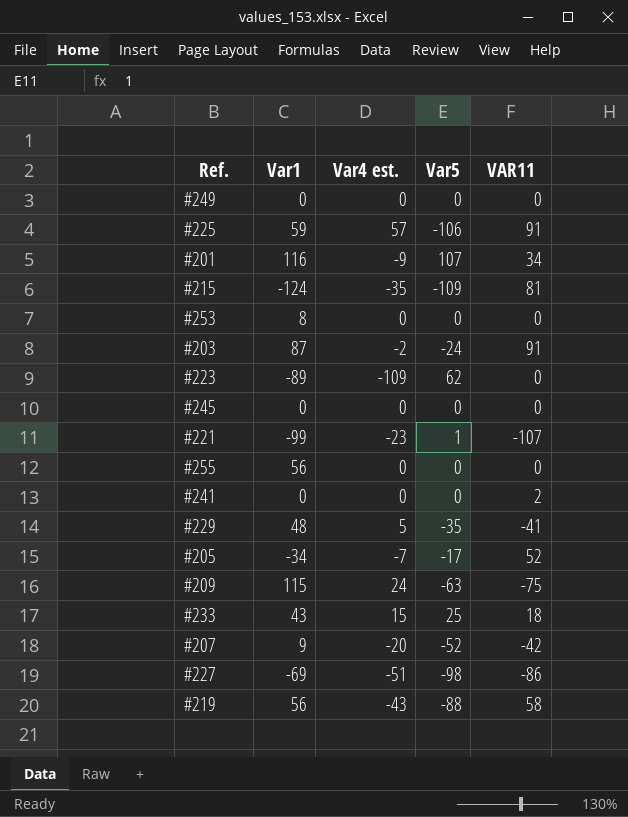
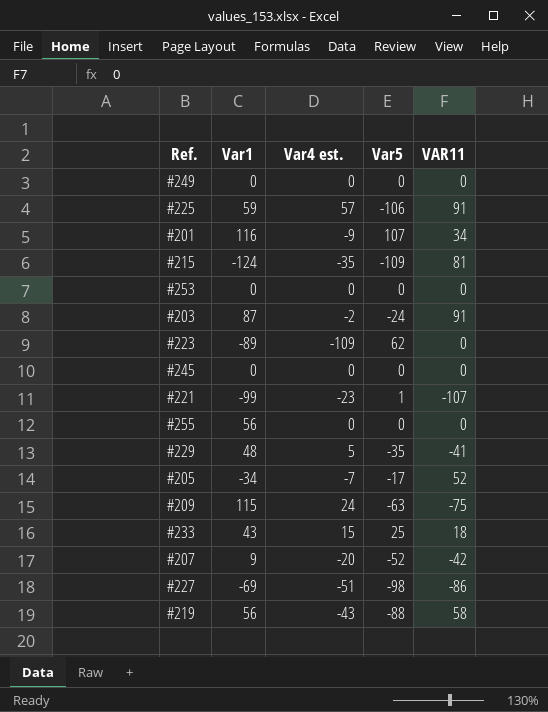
row #241: 0 | 0 | 0 | 2 -> none
#253 | Var1: 8 -> 0

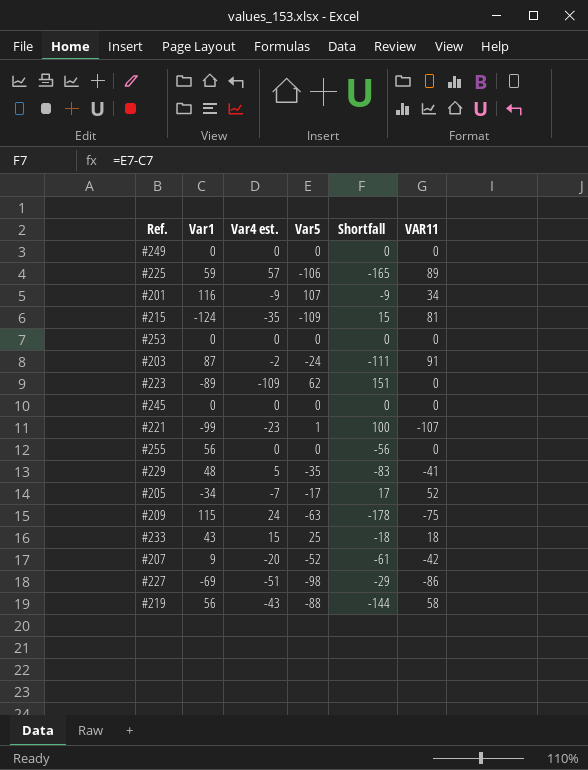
column Shortfall | formula: none -> [Var5] - [Var1]
#225 | VAR11: 91 -> 89

